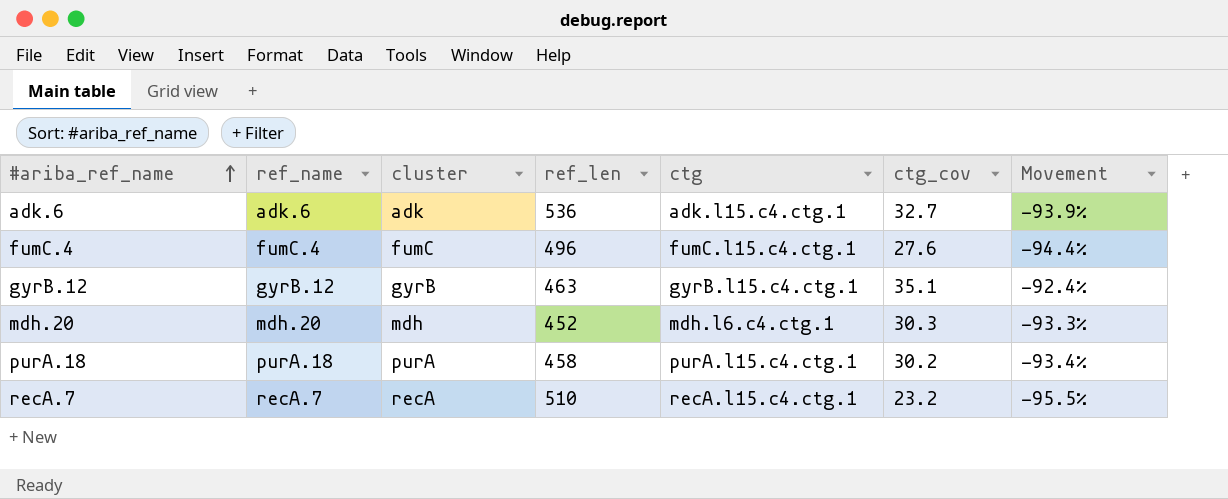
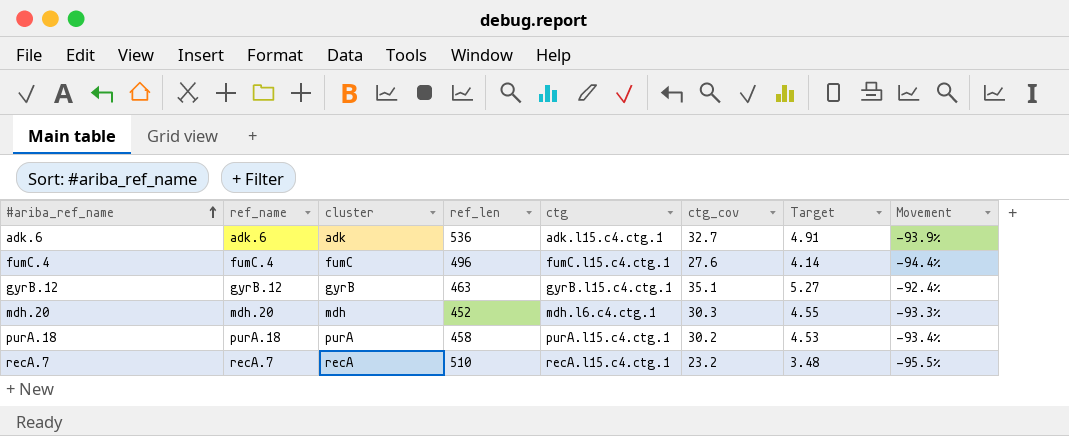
column Target | formula: none -> [ctg_cov] * 0.15

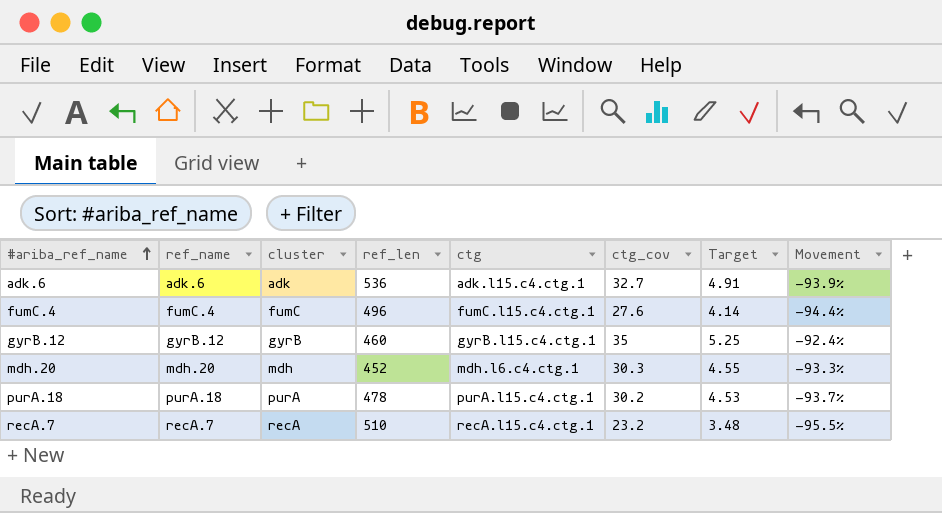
gyrB.12 | ref_len: 463 -> 460
gyrB.12 | ctg_cov: 35.1 -> 35
gyrB.12 | Target: 5.27 -> 5.25
purA.18 | ref_len: 458 -> 478
purA.18 | Movement: -93.4% -> -93.7%

